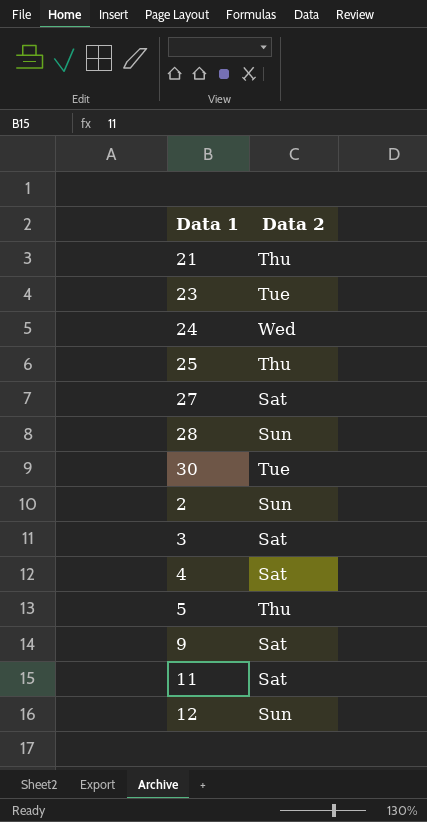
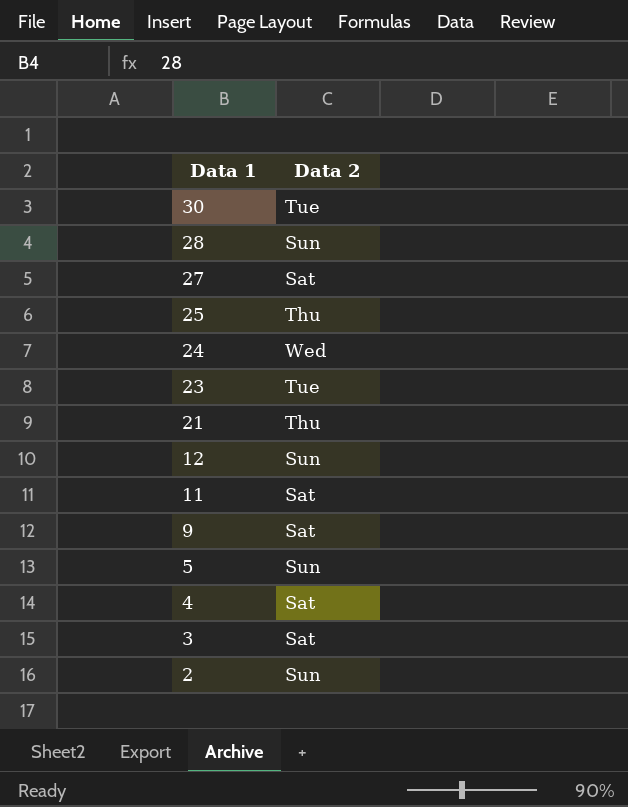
row order: none -> Data 1 descending
5 | Data 2: Thu -> Sun

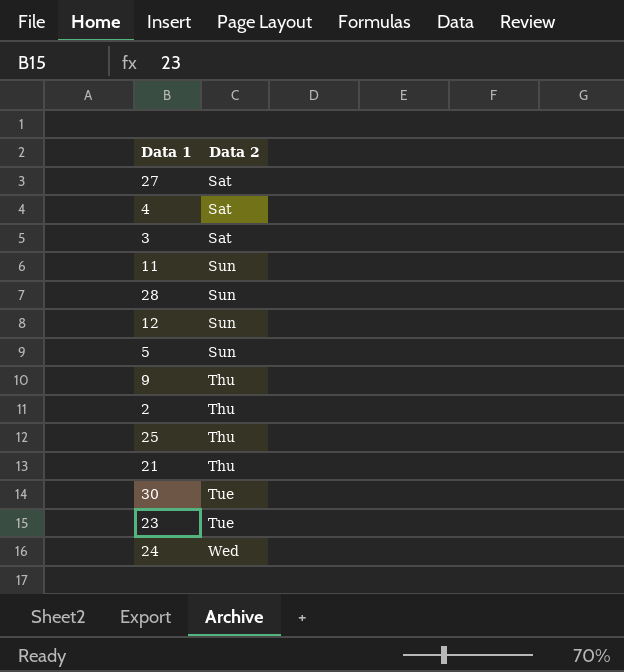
row order: Data 1 descending -> Data 2 ascending
11 | Data 2: Sat -> Sun
9 | Data 2: Sat -> Thu
2 | Data 2: Sun -> Thu

